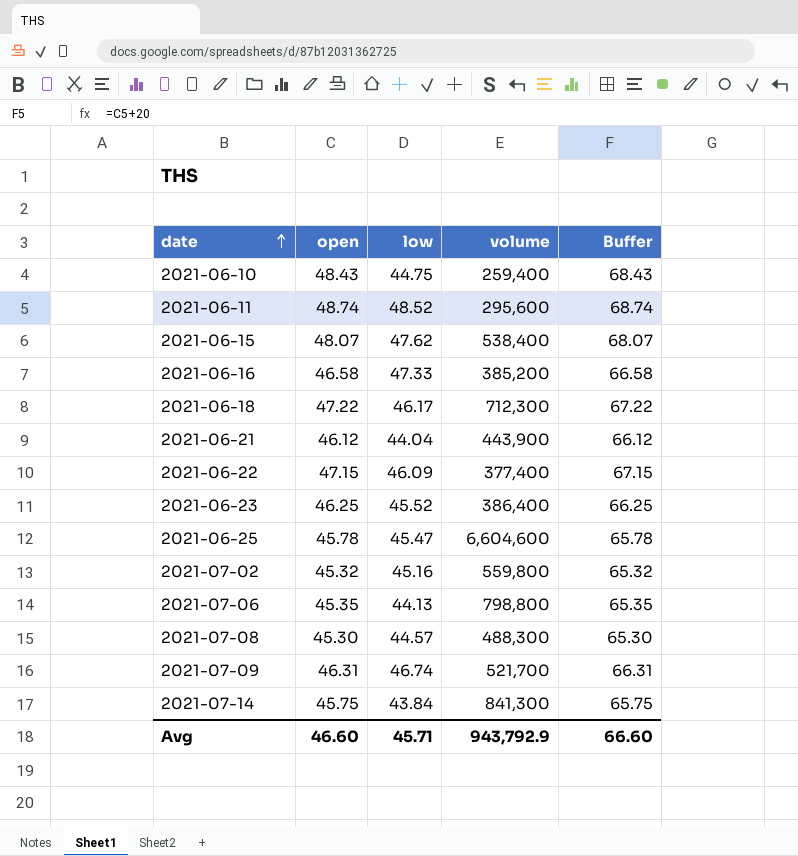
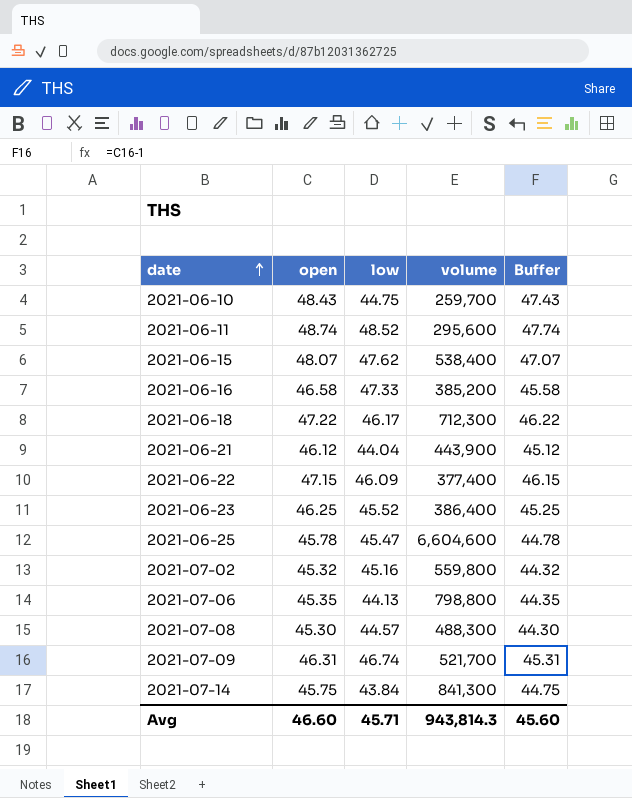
column Buffer | formula: [open] + 20 -> [open] - 1
2021-06-10 | volume: 259,400 -> 259,700
Avg | volume: 943,792.9 -> 943,814.3
Avg | Buffer: 66.60 -> 45.60

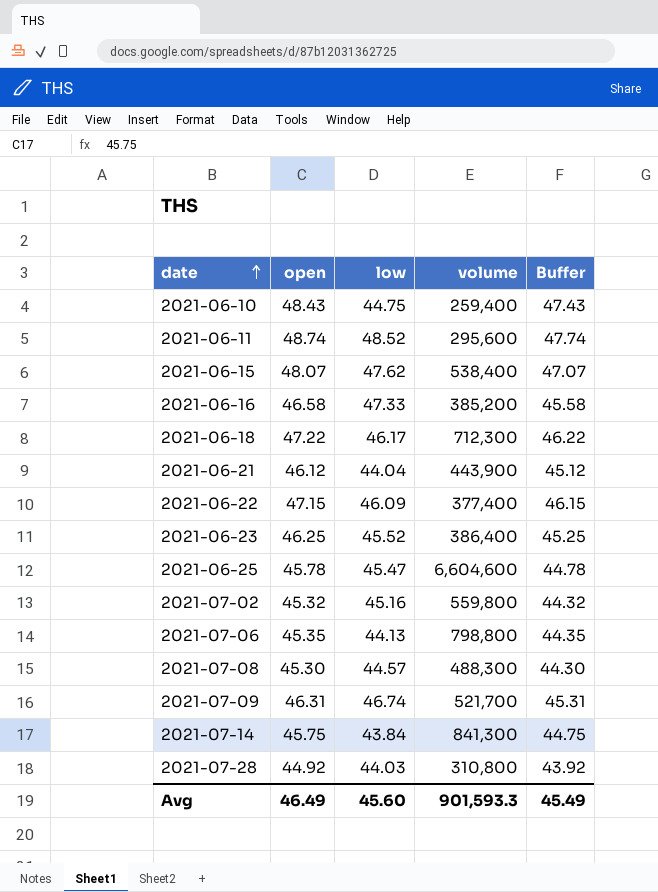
2021-06-10 | volume: 259,700 -> 259,400
row 2021-07-28: none -> 44.92 | 44.03 | 310,800 | 43.92
Avg | open: 46.60 -> 46.49
Avg | low: 45.71 -> 45.60
Avg | volume: 943,814.3 -> 901,593.3
Avg | Buffer: 45.60 -> 45.49

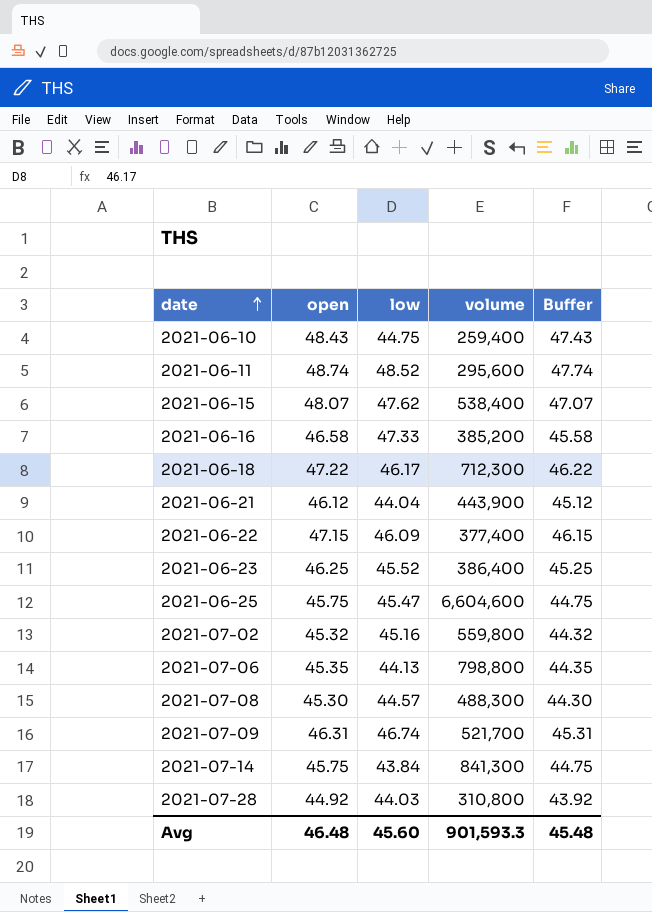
2021-06-25 | open: 45.78 -> 45.75
2021-06-25 | Buffer: 44.78 -> 44.75
Avg | open: 46.49 -> 46.48
Avg | Buffer: 45.49 -> 45.48

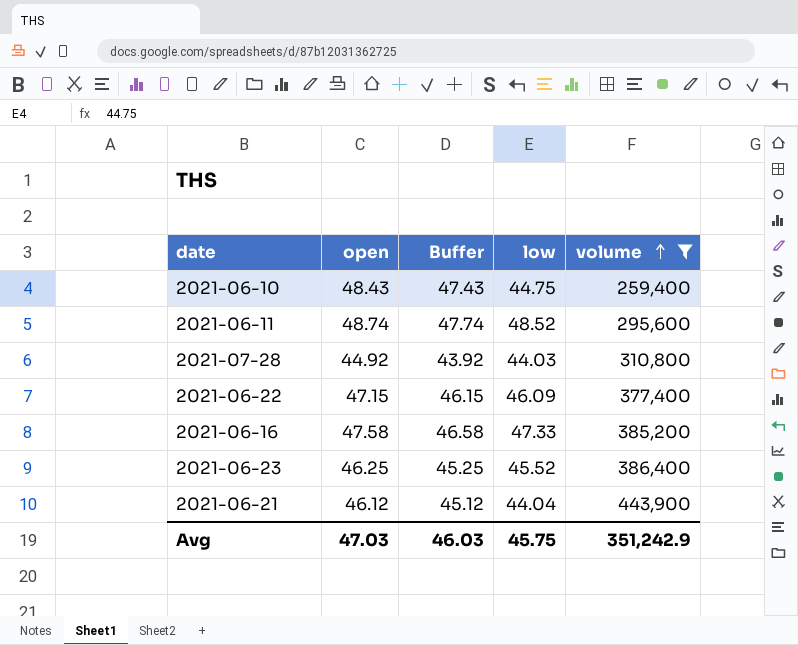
filter: none -> volume <= 443,900
row order: date ascending -> volume ascending
column Buffer | position: 5 -> 3
2021-06-16 | open: 46.58 -> 47.58
2021-06-16 | Buffer: 45.58 -> 46.58
Avg | open: 46.48 -> 47.03
Avg | Buffer: 45.48 -> 46.03
Avg | low: 45.60 -> 45.75
Avg | volume: 901,593.3 -> 351,242.9

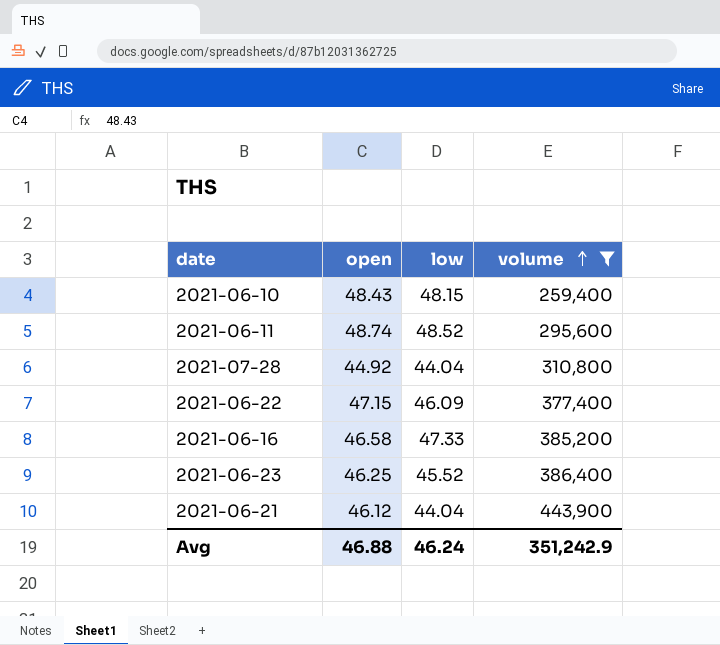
column Buffer | formula: [open] - 1 -> none
2021-06-10 | low: 44.75 -> 48.15
2021-07-28 | low: 44.03 -> 44.04
2021-06-16 | open: 47.58 -> 46.58
Avg | open: 47.03 -> 46.88
Avg | low: 45.75 -> 46.24

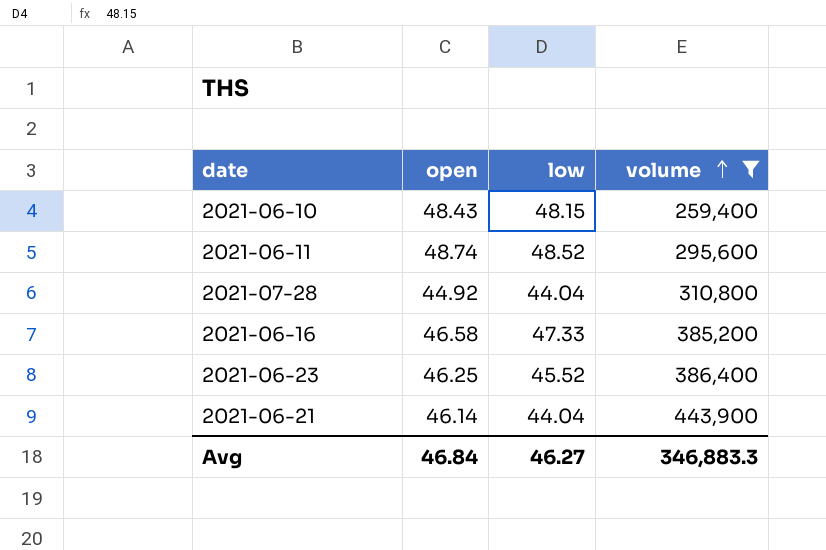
row 2021-06-22: 47.15 | 46.09 | 377,400 -> none
2021-06-21 | open: 46.12 -> 46.14
Avg | open: 46.88 -> 46.84
Avg | low: 46.24 -> 46.27
Avg | volume: 351,242.9 -> 346,883.3

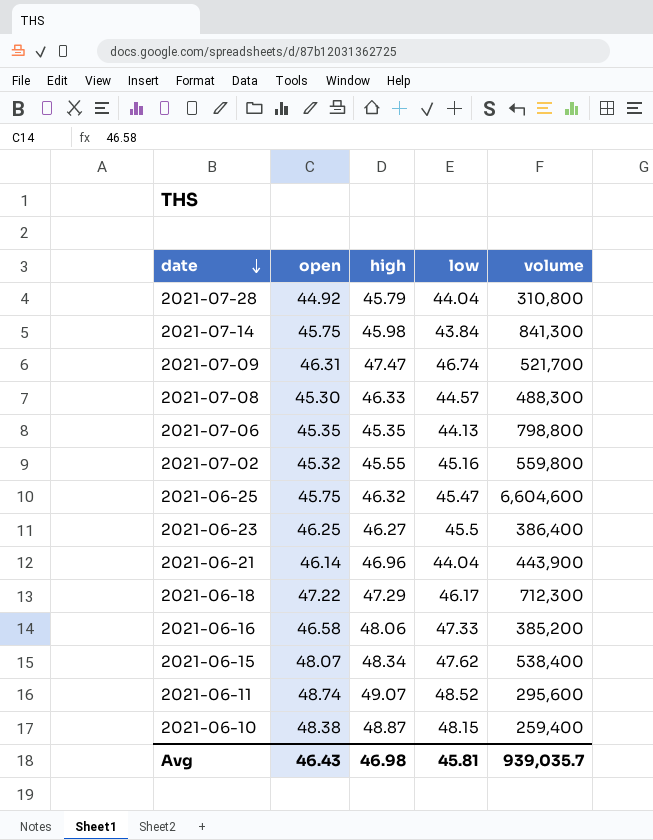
filter: volume <= 443,900 -> none
row order: volume ascending -> date descending
column high | position: none -> 3
2021-06-23 | low: 45.52 -> 45.5
2021-06-10 | open: 48.43 -> 48.38
Avg | open: 46.84 -> 46.43
Avg | low: 46.27 -> 45.81
Avg | volume: 346,883.3 -> 939,035.7

